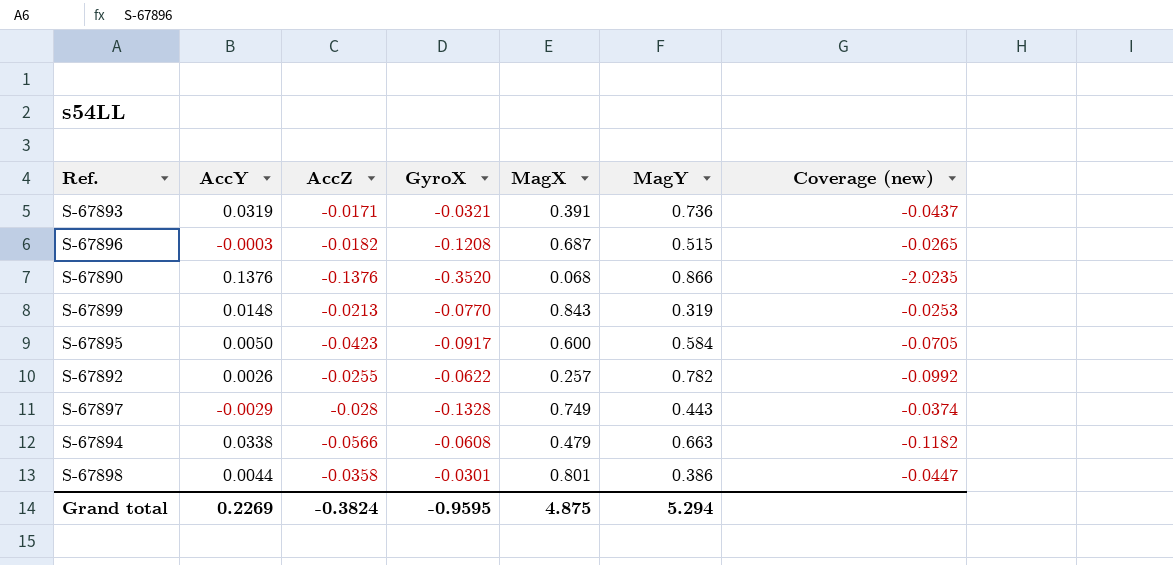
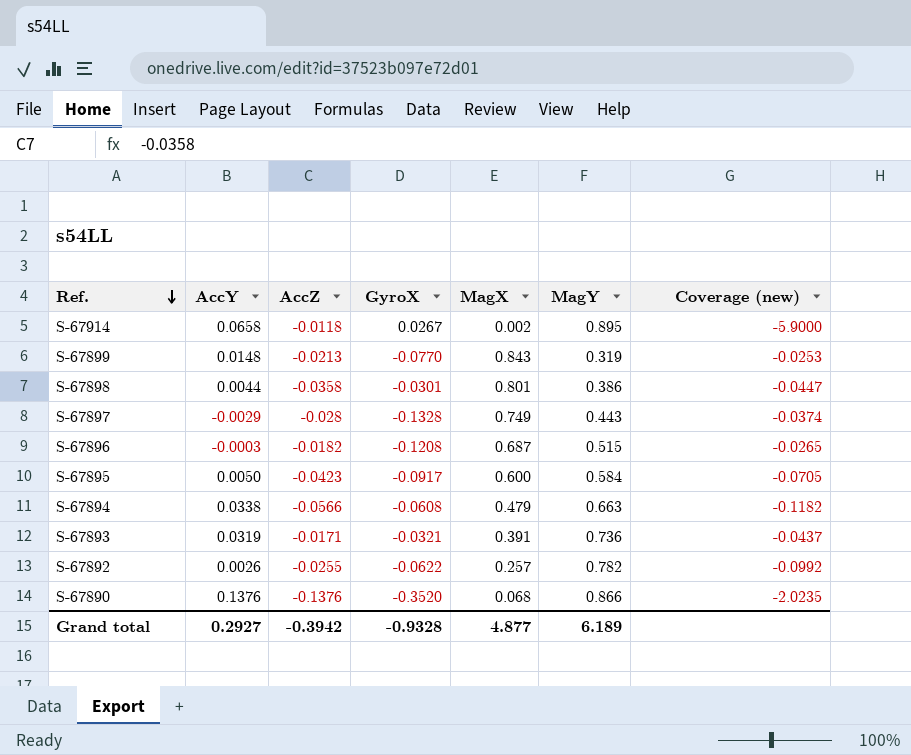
row order: none -> Ref. descending
row S-67914: none -> 0.0658 | -0.0118 | 0.0267 | 0.002 | 0.895 | -5.9000
Grand total | AccY: 0.2269 -> 0.2927
Grand total | AccZ: -0.3824 -> -0.3942
Grand total | GyroX: -0.9595 -> -0.9328
Grand total | MagX: 4.875 -> 4.877
Grand total | MagY: 5.294 -> 6.189

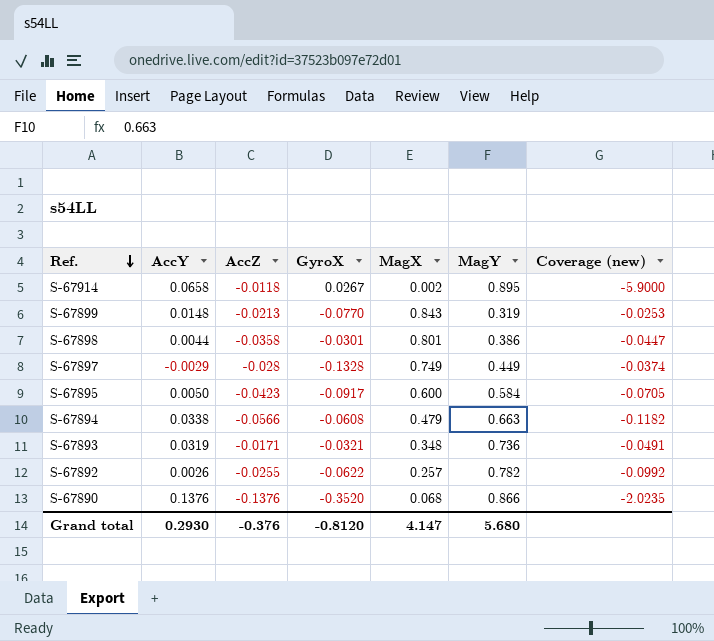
row S-67896: -0.0003 | -0.0182 | -0.1208 | 0.687 | 0.515 | -0.0265 -> none
S-67897 | MagY: 0.443 -> 0.449
S-67893 | MagX: 0.391 -> 0.348
S-67893 | Coverage (new): -0.0437 -> -0.0491
Grand total | AccY: 0.2927 -> 0.2930
Grand total | AccZ: -0.3942 -> -0.376
Grand total | GyroX: -0.9328 -> -0.8120
Grand total | MagX: 4.877 -> 4.147
Grand total | MagY: 6.189 -> 5.680

